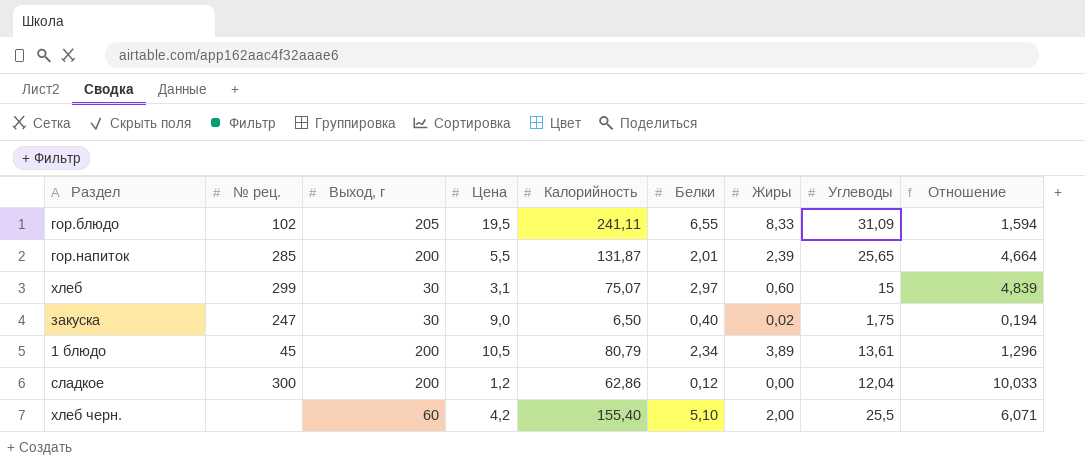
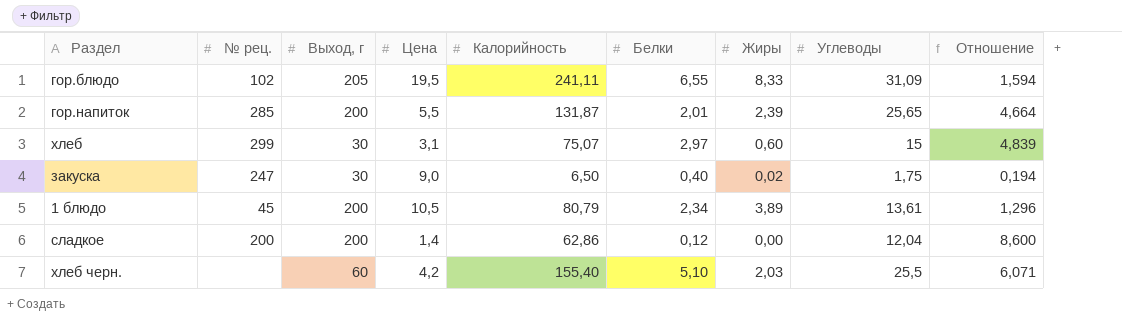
сладкое | № рец.: 300 -> 200
сладкое | Цена: 1,2 -> 1,4
сладкое | Отношение: 10,033 -> 8,600
хлеб черн. | Жиры: 2,00 -> 2,03

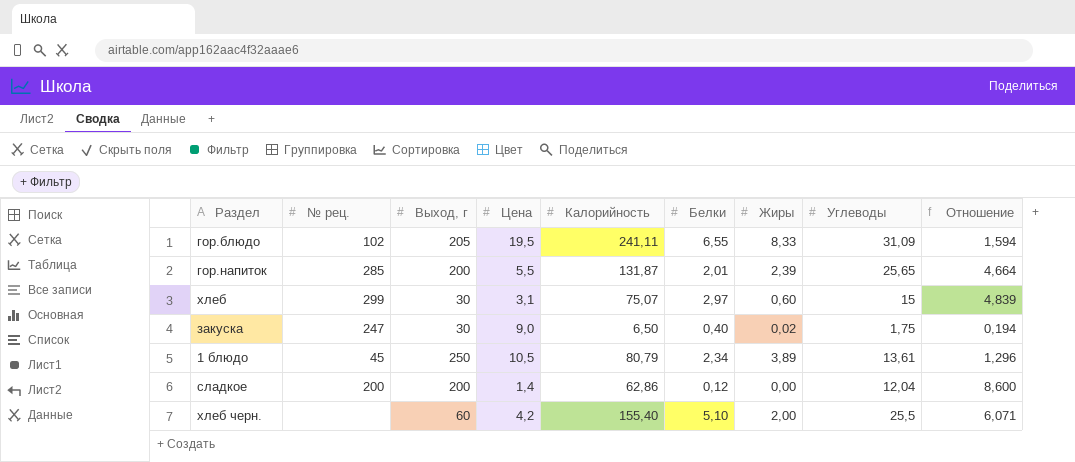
1 блюдо | Выход, г: 200 -> 250
хлеб черн. | Жиры: 2,03 -> 2,00

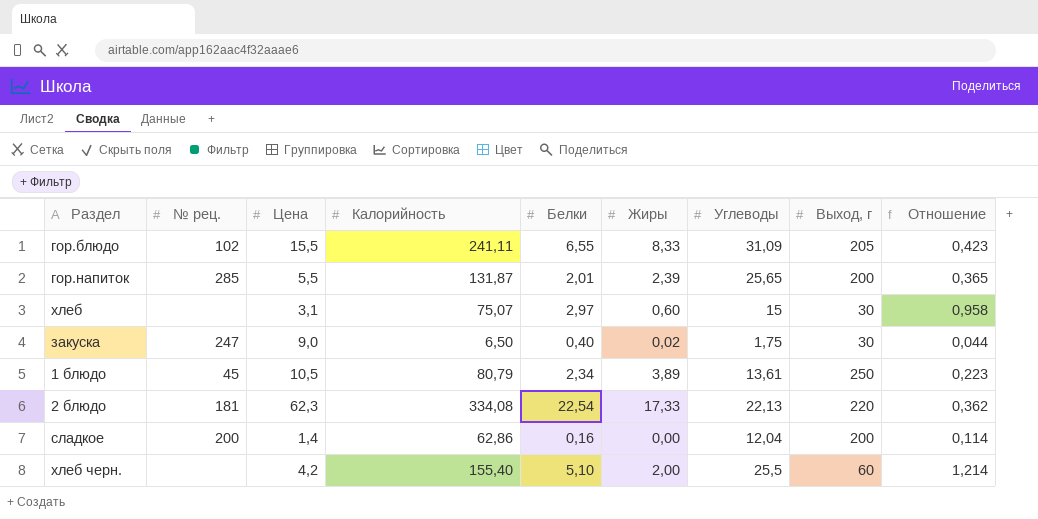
column Выход, г | position: 3 -> 8
column Отношение | formula: [Углеводы] / [Цена] -> [Белки] / [Цена]
гор.блюдо | Цена: 19,5 -> 15,5
хлеб | № рец.: 299 -> none
row 2 блюдо: none -> 181 | 62,3 | 334,08 | 22,54 | 17,33 | 22,13 | 220 | 0,362
сладкое | Белки: 0,12 -> 0,16

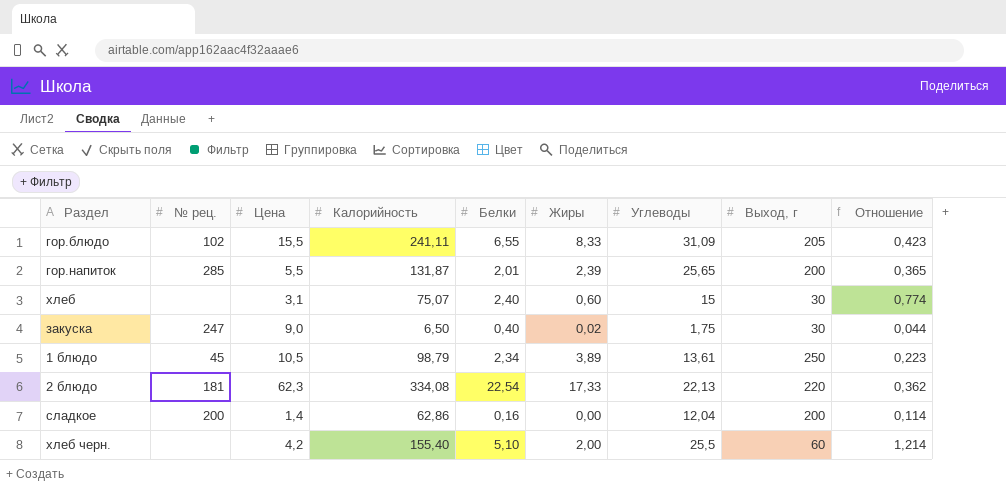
хлеб | Белки: 2,97 -> 2,40
хлеб | Отношение: 0,958 -> 0,774
1 блюдо | Калорийность: 80,79 -> 98,79

